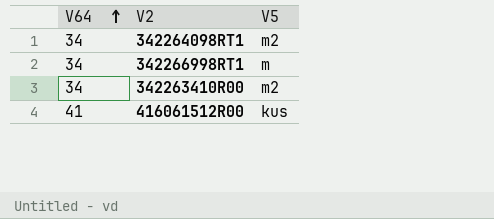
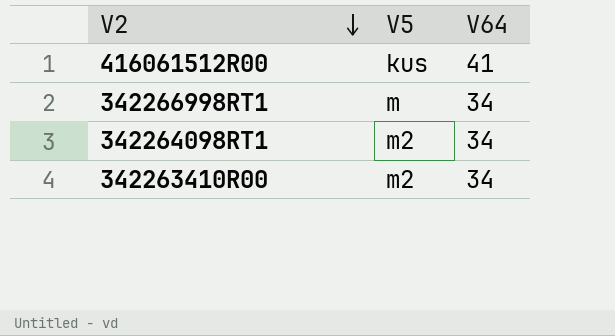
row order: V64 ascending -> V2 descending
column V64 | position: 1 -> 3

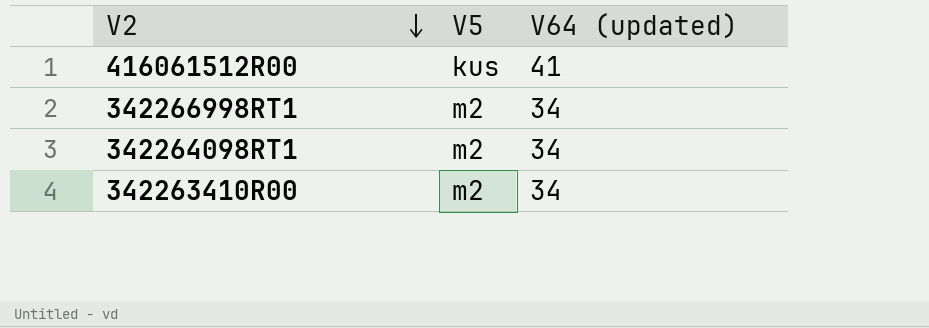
column name: V64 -> V64 (updated)
342266998RT1 | V5: m -> m2

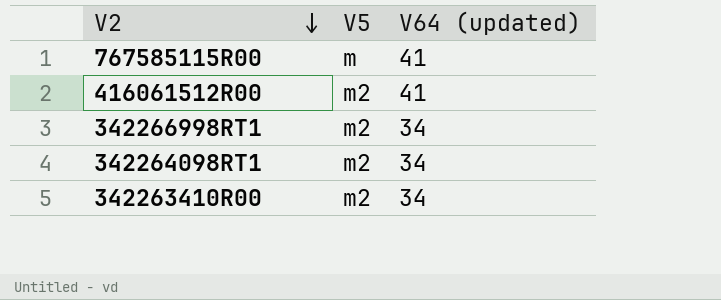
row 767585115R00: none -> m | 41
416061512R00 | V5: kus -> m2

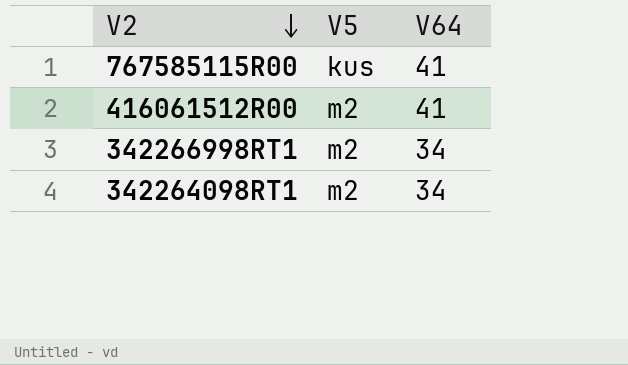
column name: V64 (updated) -> V64
row 342263410R00: m2 | 34 -> none
767585115R00 | V5: m -> kus

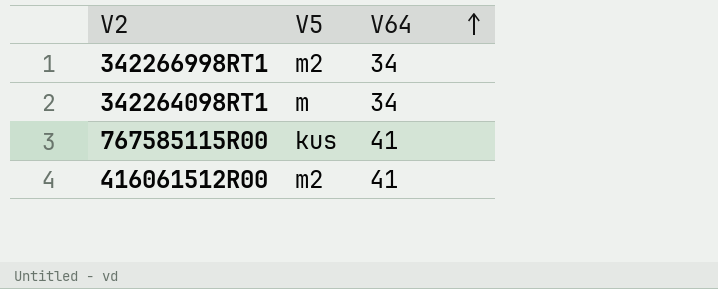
row order: V2 descending -> V64 ascending
342264098RT1 | V5: m2 -> m

